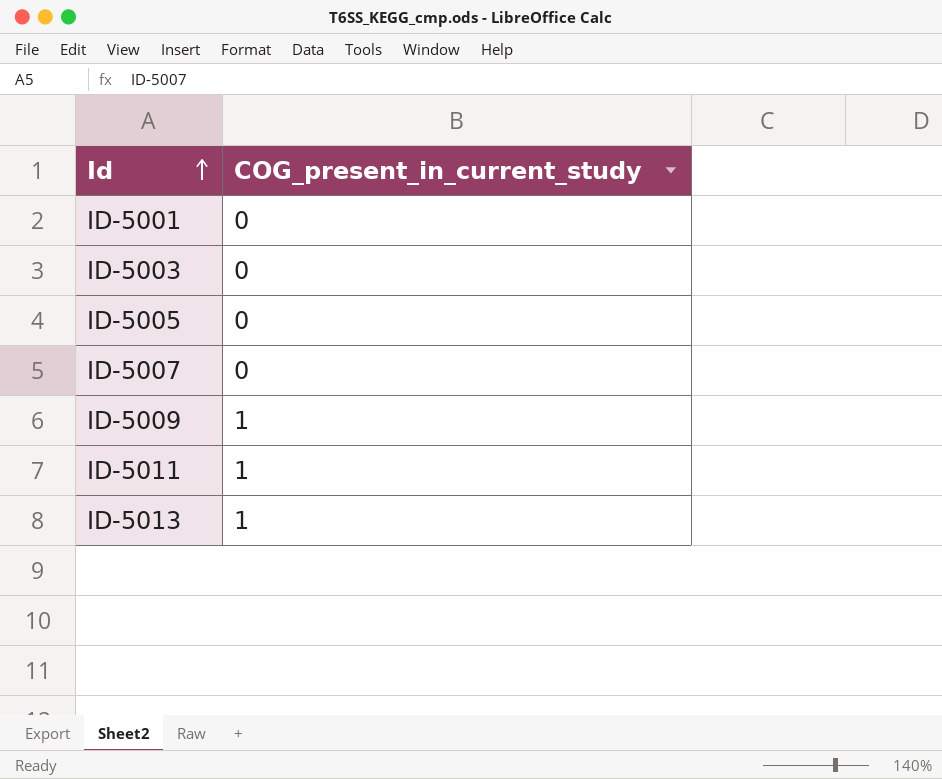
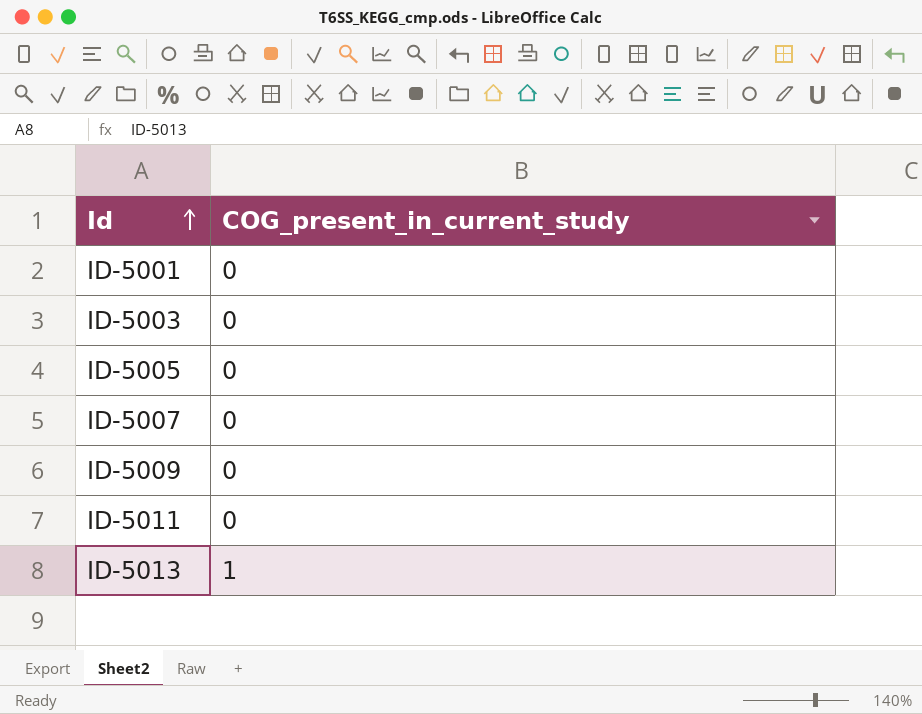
ID-5009 | COG_present_in_current_study: 1 -> 0
ID-5011 | COG_present_in_current_study: 1 -> 0

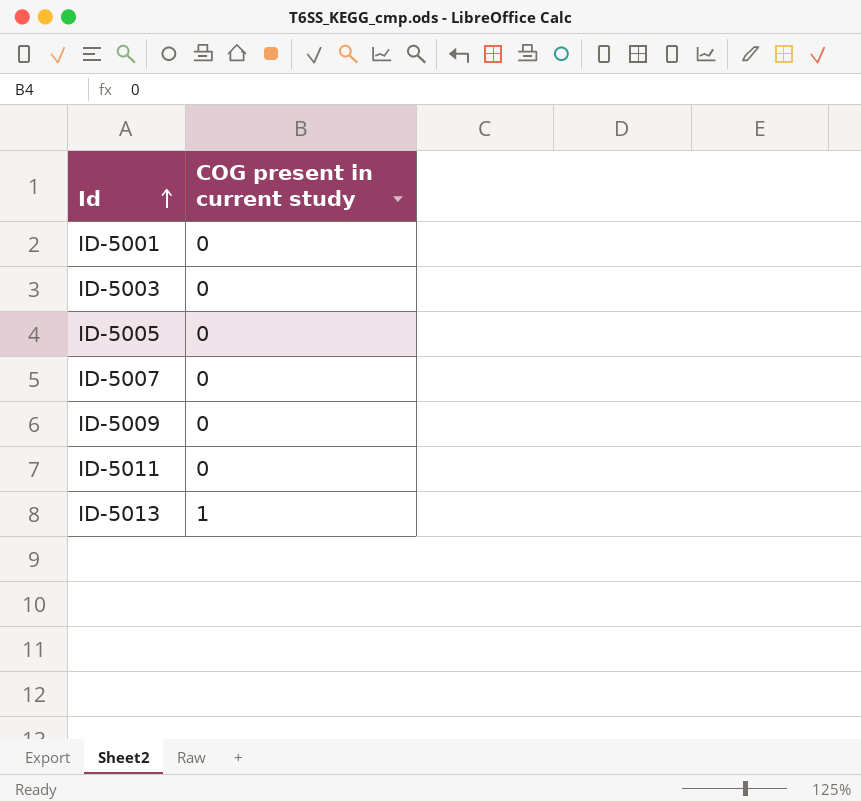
column name: COG_present_in_current_study -> COG present in current study

